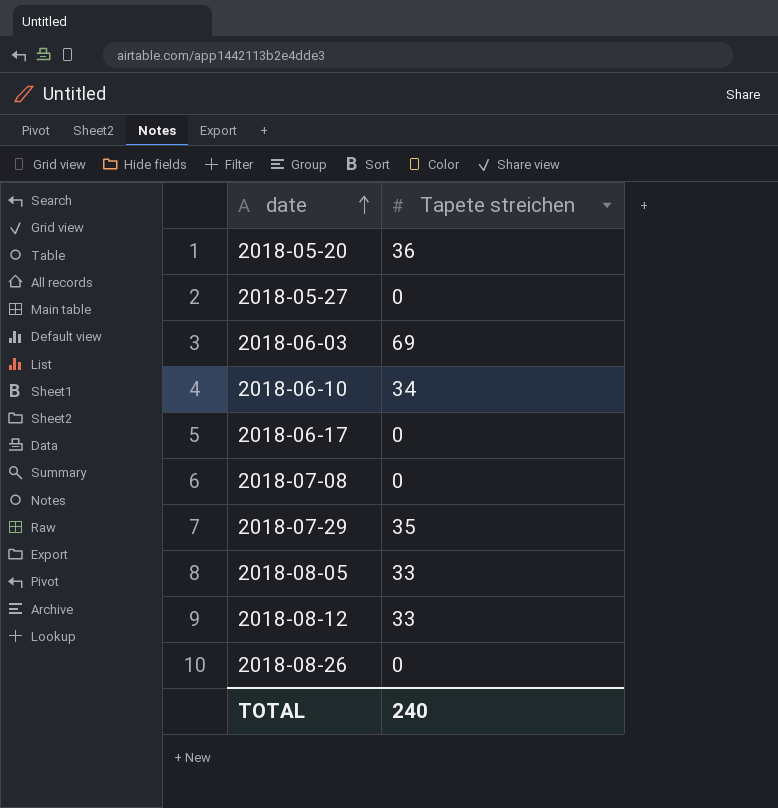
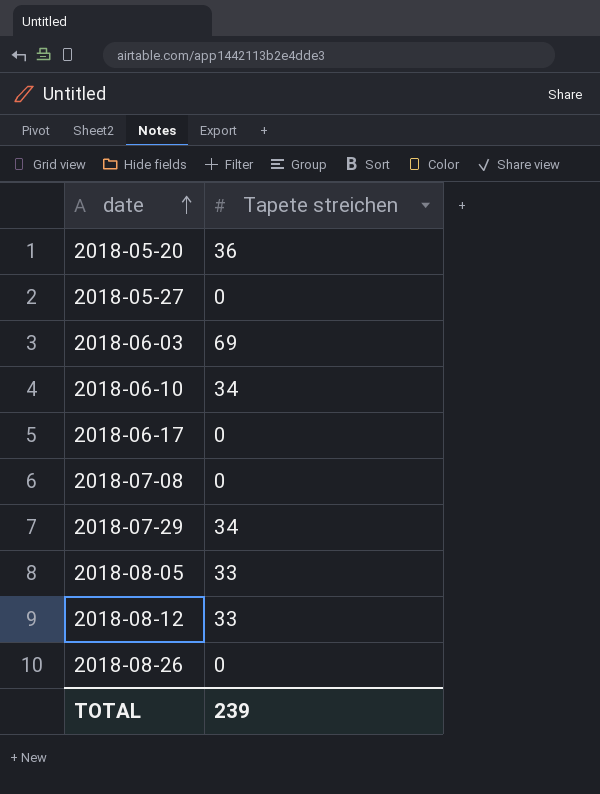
2018-07-29 | Tapete streichen: 35 -> 34
TOTAL | Tapete streichen: 240 -> 239

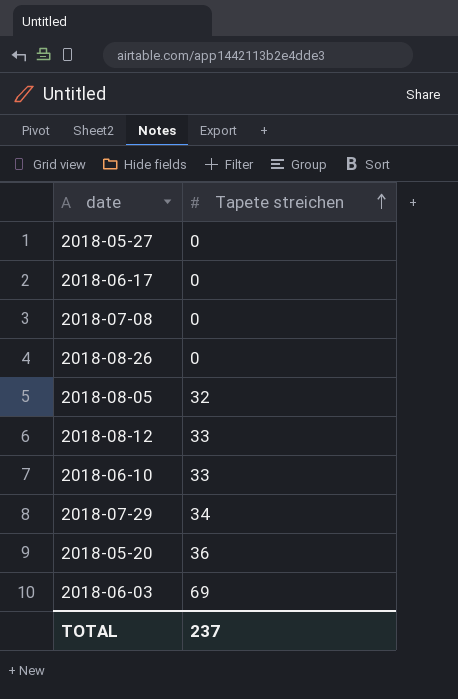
row order: date ascending -> Tapete streichen ascending
2018-08-05 | Tapete streichen: 33 -> 32
2018-06-10 | Tapete streichen: 34 -> 33
TOTAL | Tapete streichen: 239 -> 237

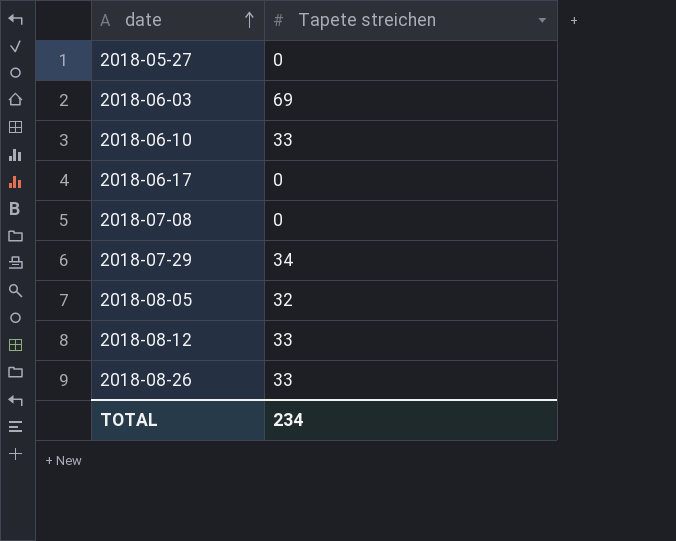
row order: Tapete streichen ascending -> date ascending
row 2018-05-20: 36 -> none
2018-08-26 | Tapete streichen: 0 -> 33
TOTAL | Tapete streichen: 237 -> 234

